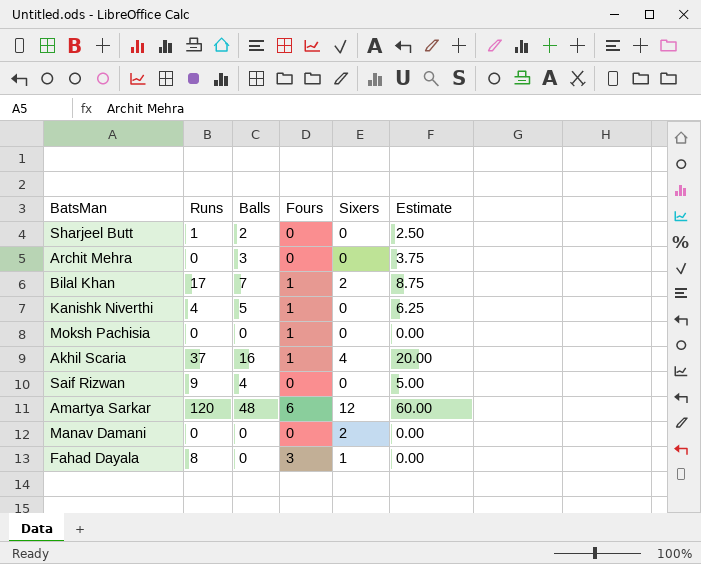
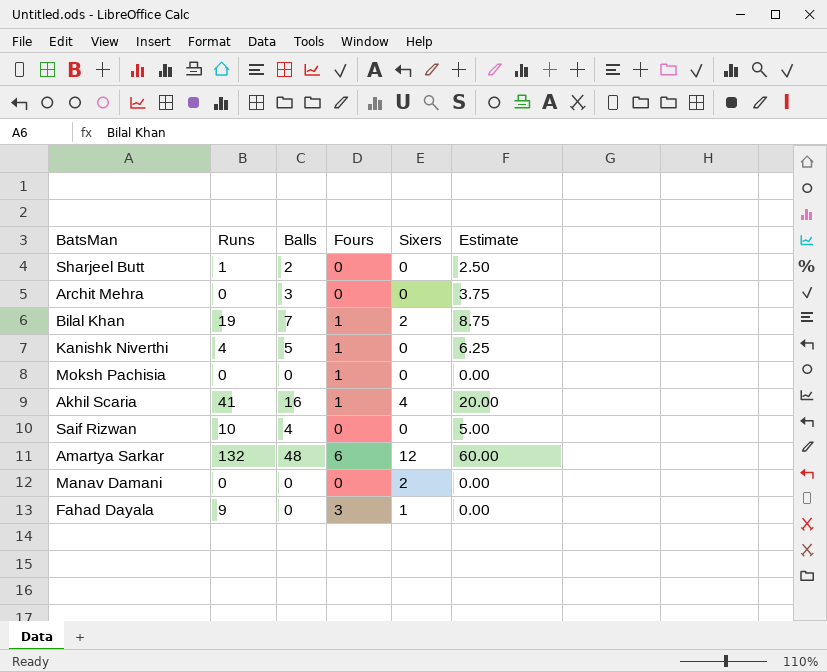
Bilal Khan | Runs: 17 -> 19
Akhil Scaria | Runs: 37 -> 41
Saif Rizwan | Runs: 9 -> 10
Amartya Sarkar | Runs: 120 -> 132
Fahad Dayala | Runs: 8 -> 9

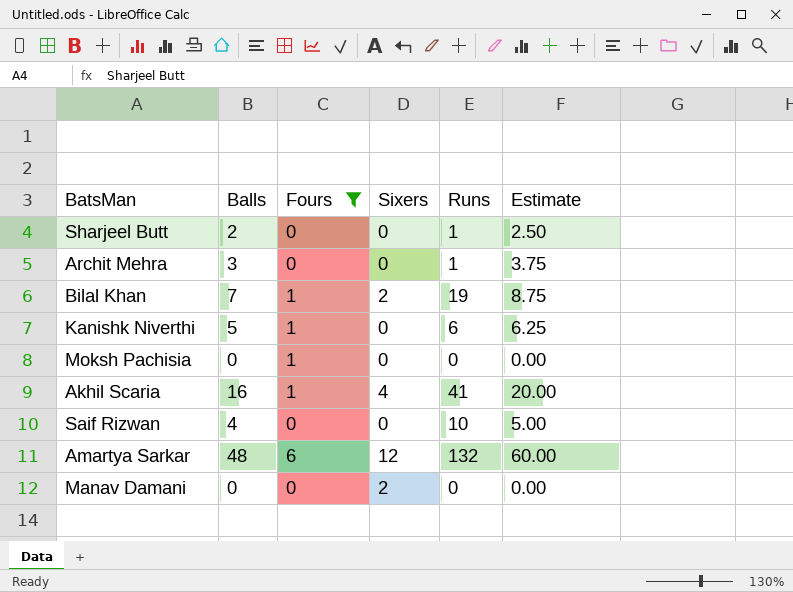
filter: none -> Fours != 3
column Runs | position: 2 -> 5
Archit Mehra | Runs: 0 -> 1
Kanishk Niverthi | Runs: 4 -> 6

